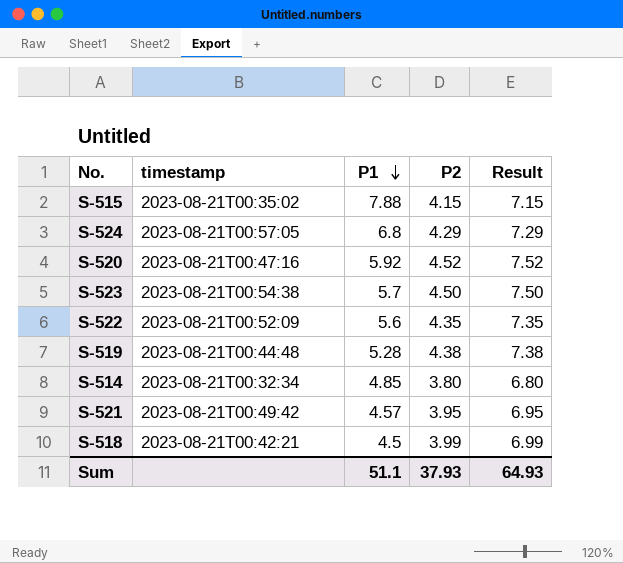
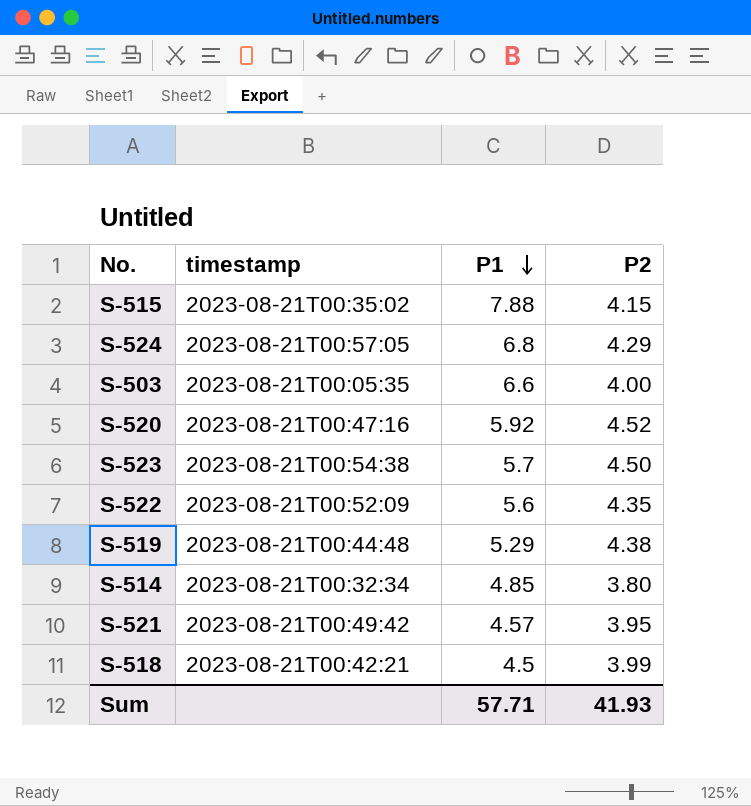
column Result | formula: [P2] + 3 -> none
row S-503: none -> 2023-08-21T00:05:35 | 6.6 | 4.00
S-519 | P1: 5.28 -> 5.29
Sum | P1: 51.1 -> 57.71
Sum | P2: 37.93 -> 41.93

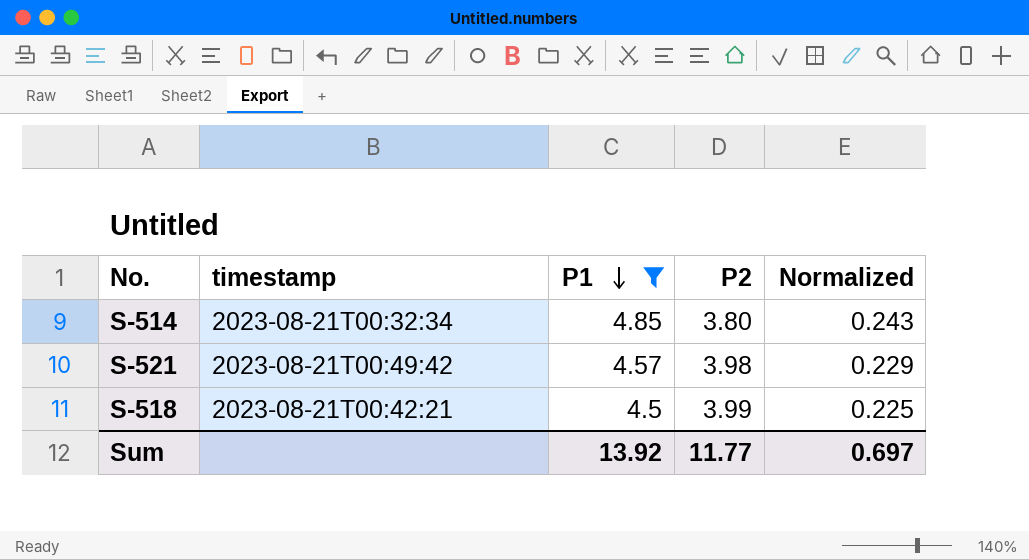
filter: none -> P1 <= 4.85
column Normalized | formula: none -> [P1] * 0.05
S-521 | P2: 3.95 -> 3.98
Sum | P1: 57.71 -> 13.92
Sum | P2: 41.93 -> 11.77

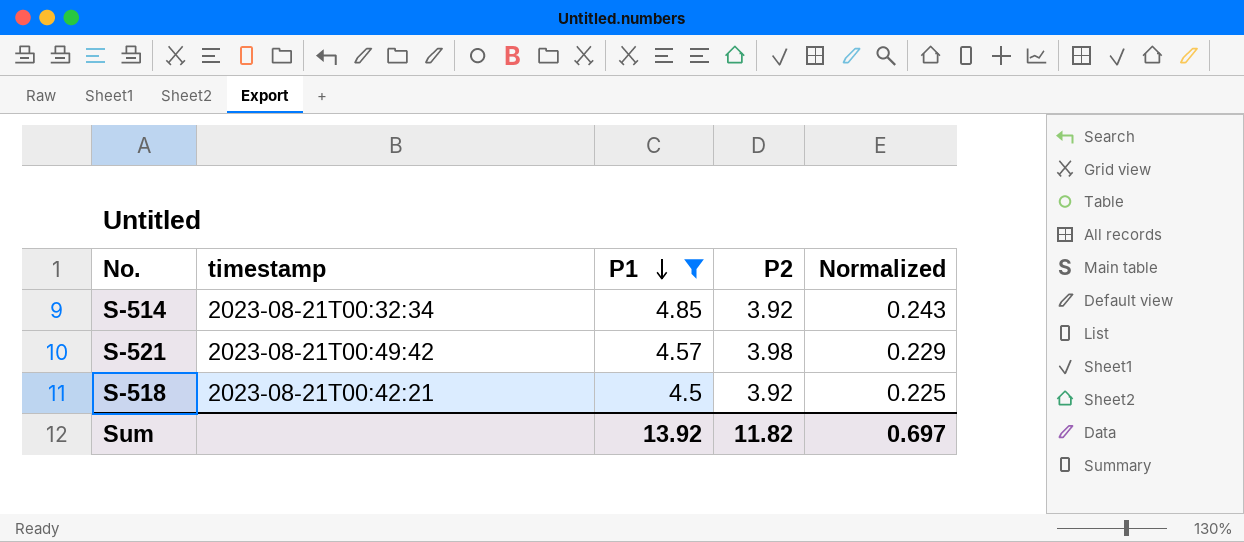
S-514 | P2: 3.80 -> 3.92
S-518 | P2: 3.99 -> 3.92
Sum | P2: 11.77 -> 11.82

